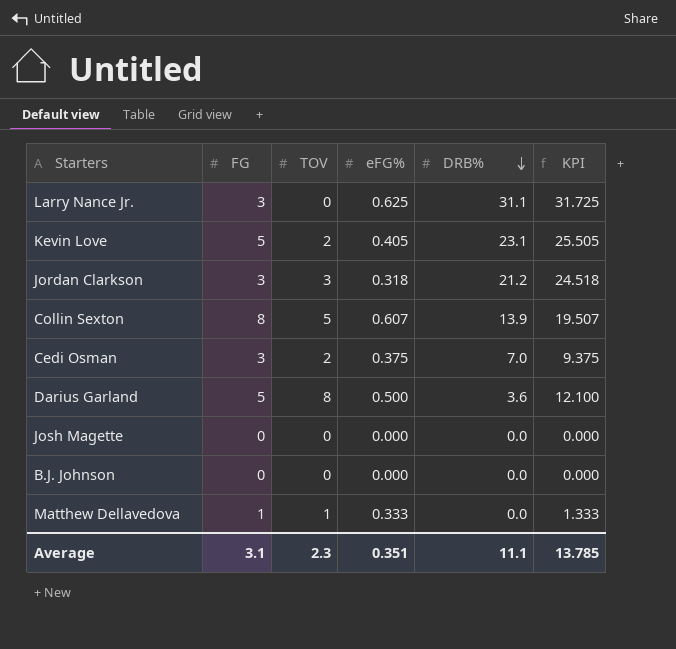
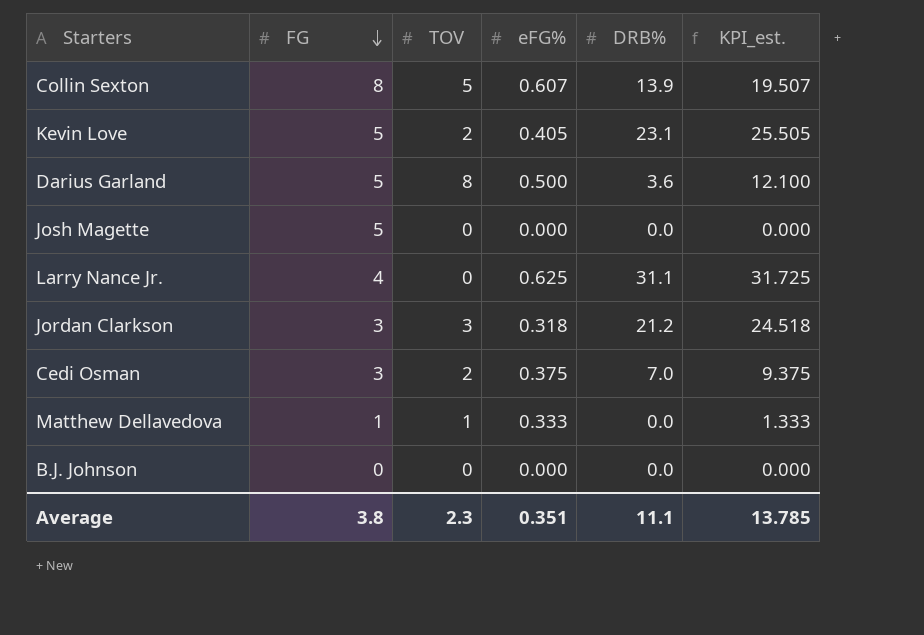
row order: DRB% descending -> FG descending
column name: KPI -> KPI_est.
Josh Magette | FG: 0 -> 5
Larry Nance Jr. | FG: 3 -> 4
Average | FG: 3.1 -> 3.8

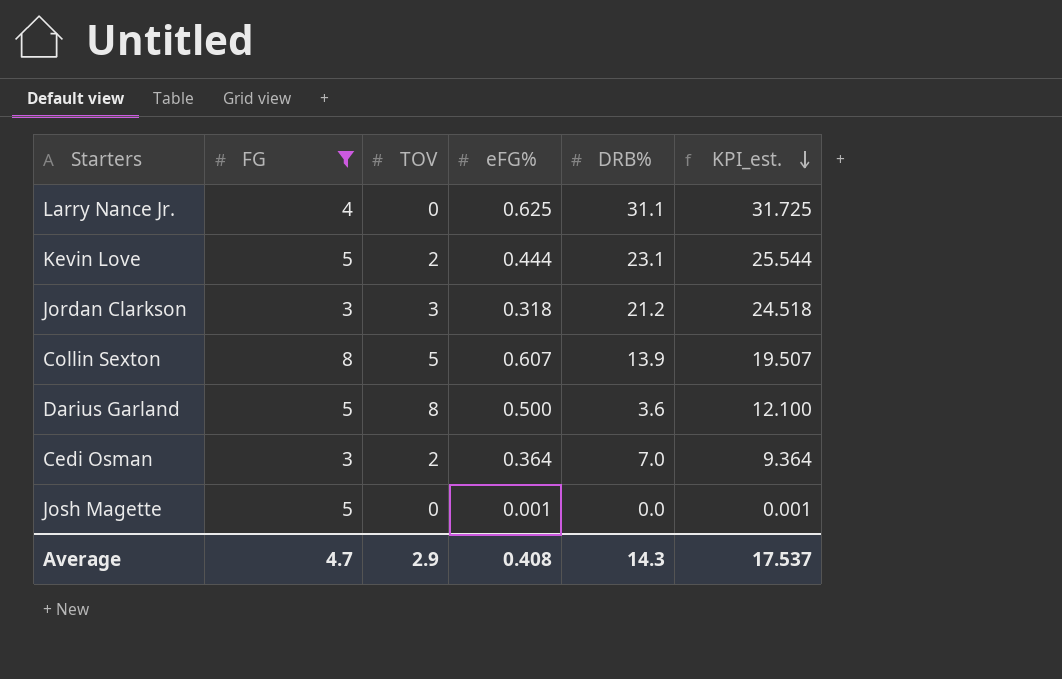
filter: none -> FG >= 3
row order: FG descending -> KPI_est. descending
Kevin Love | eFG%: 0.405 -> 0.444
Kevin Love | KPI_est.: 25.505 -> 25.544
Cedi Osman | eFG%: 0.375 -> 0.364
Cedi Osman | KPI_est.: 9.375 -> 9.364
Josh Magette | eFG%: 0.000 -> 0.001
Josh Magette | KPI_est.: 0.000 -> 0.001
Average | FG: 3.8 -> 4.7
Average | TOV: 2.3 -> 2.9
Average | eFG%: 0.351 -> 0.408
Average | DRB%: 11.1 -> 14.3
Average | KPI_est.: 13.785 -> 17.537

